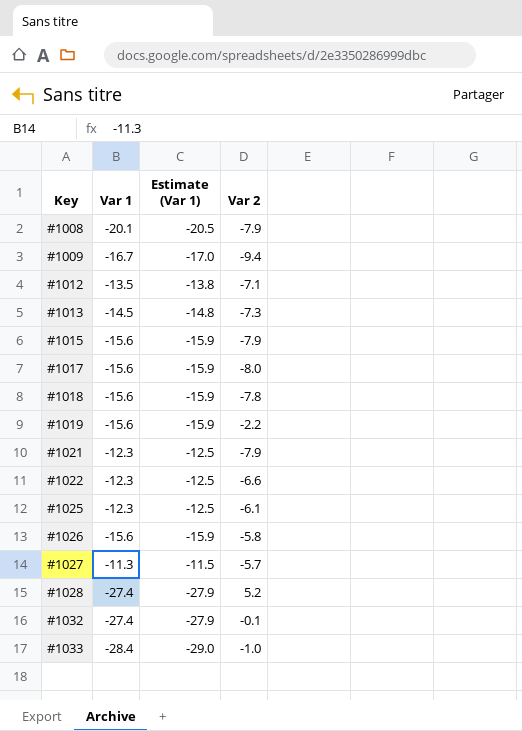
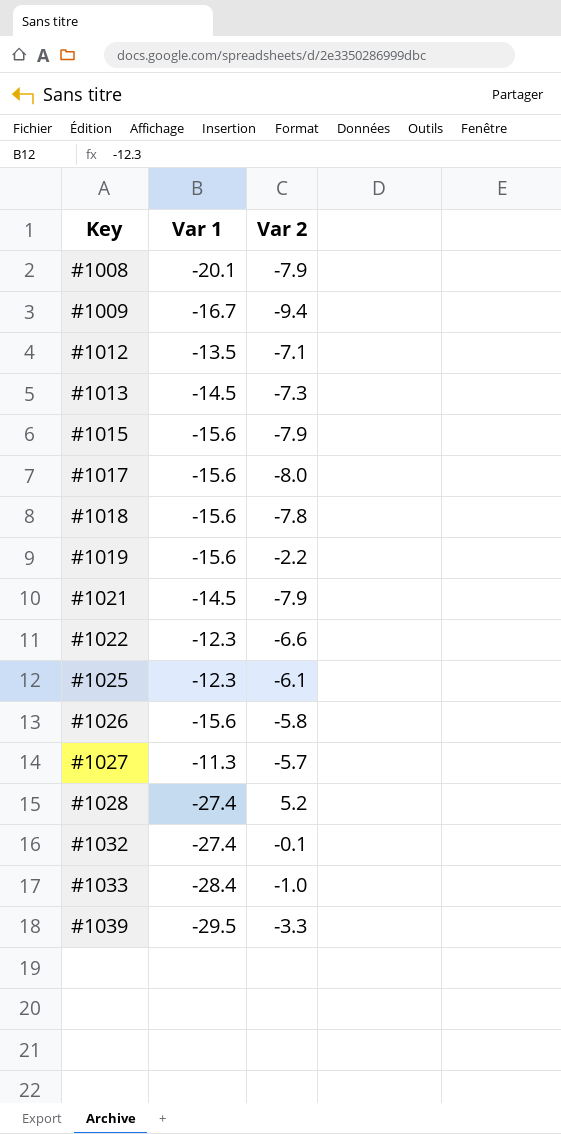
column Estimate (Var 1) | formula: [Var 1] * 1.02 -> none
#1021 | Var 1: -12.3 -> -14.5
row #1039: none -> -29.5 | -3.3

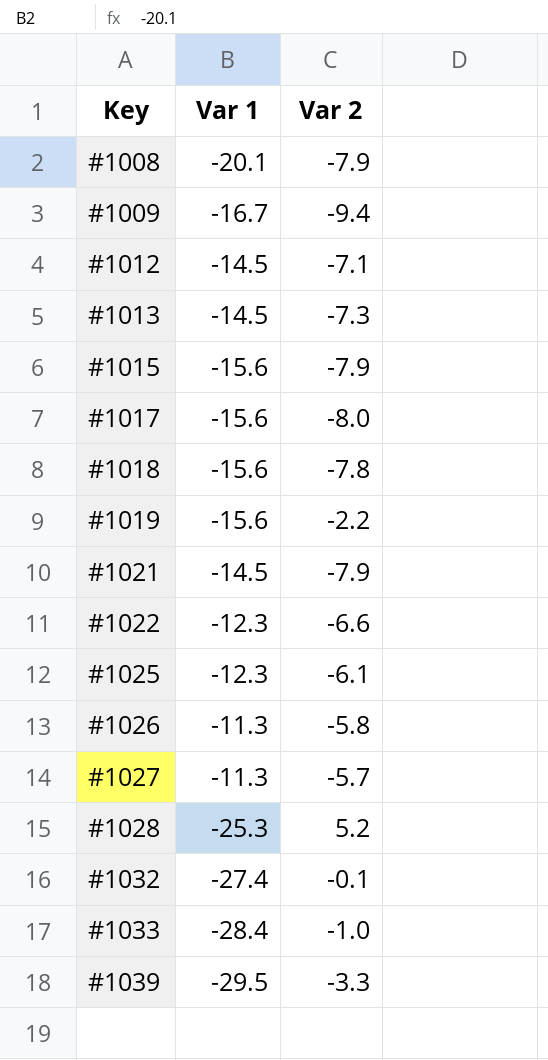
#1012 | Var 1: -13.5 -> -14.5
#1026 | Var 1: -15.6 -> -11.3
#1028 | Var 1: -27.4 -> -25.3

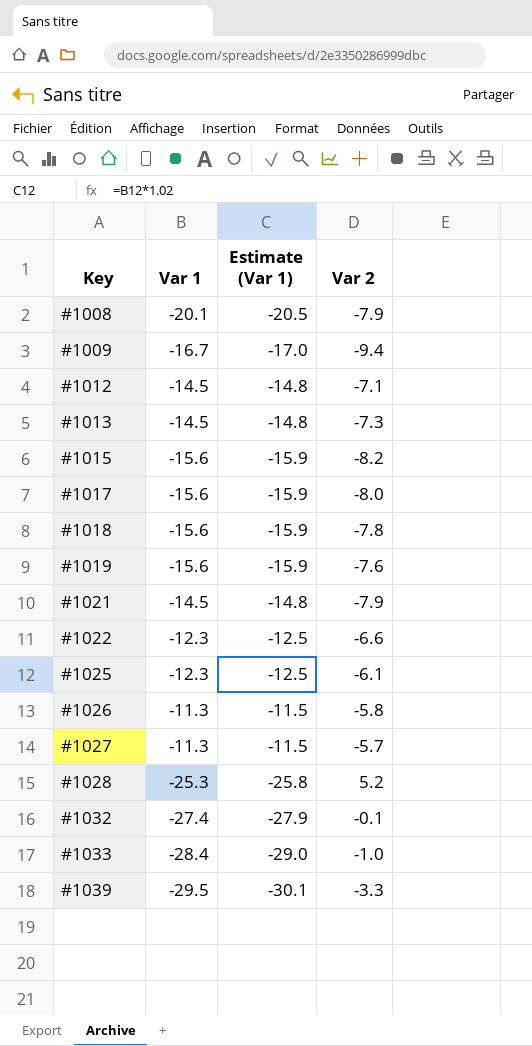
column Estimate (Var 1) | formula: none -> [Var 1] * 1.02
#1015 | Var 2: -7.9 -> -8.2
#1019 | Var 2: -2.2 -> -7.6

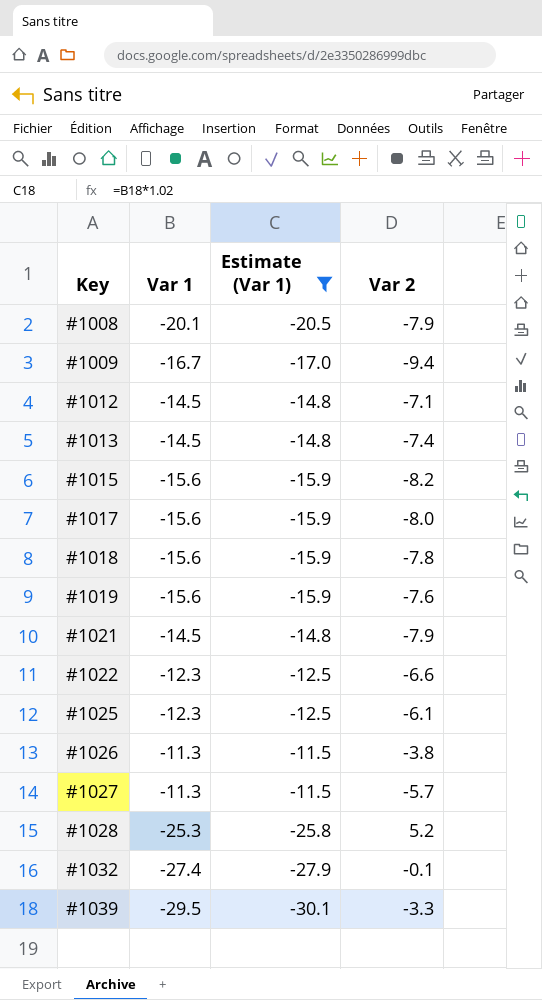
filter: none -> Estimate (Var 1) != -29.0
#1013 | Var 2: -7.3 -> -7.4
#1026 | Var 2: -5.8 -> -3.8

